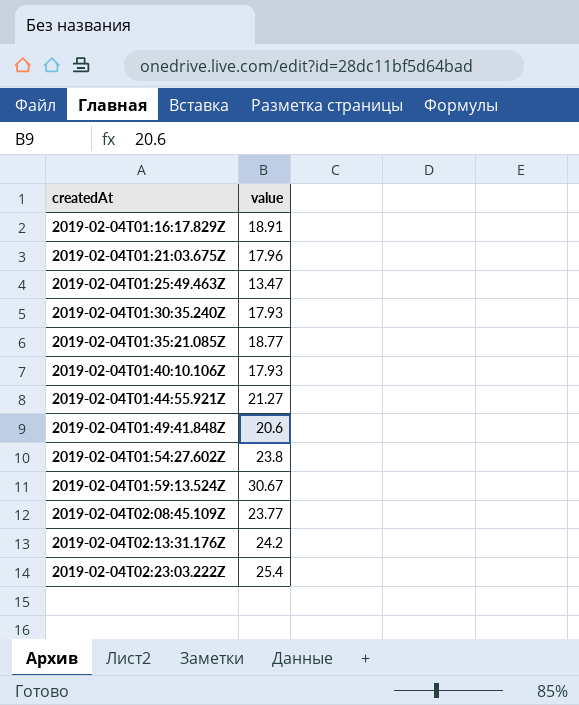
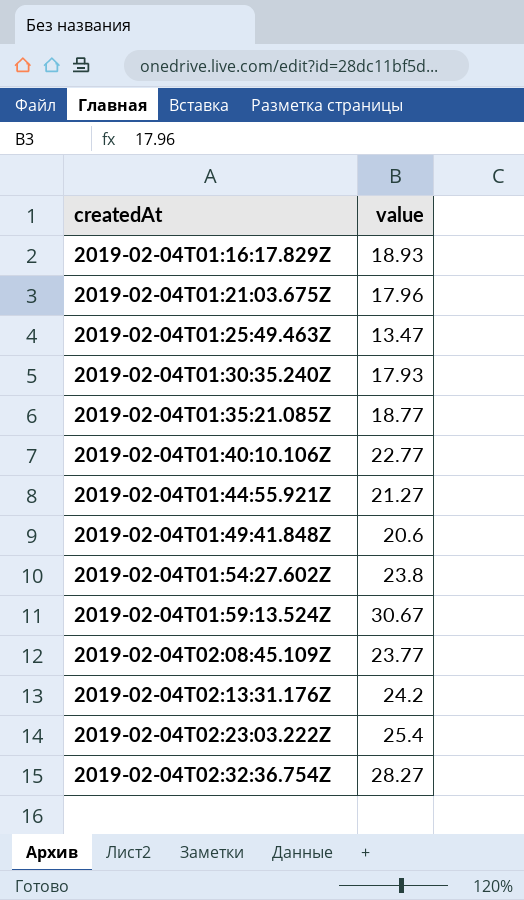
2019-02-04T01:16:17.829Z | value: 18.91 -> 18.93
2019-02-04T01:40:10.106Z | value: 17.93 -> 22.77
row 2019-02-04T02:32:36.754Z: none -> 28.27

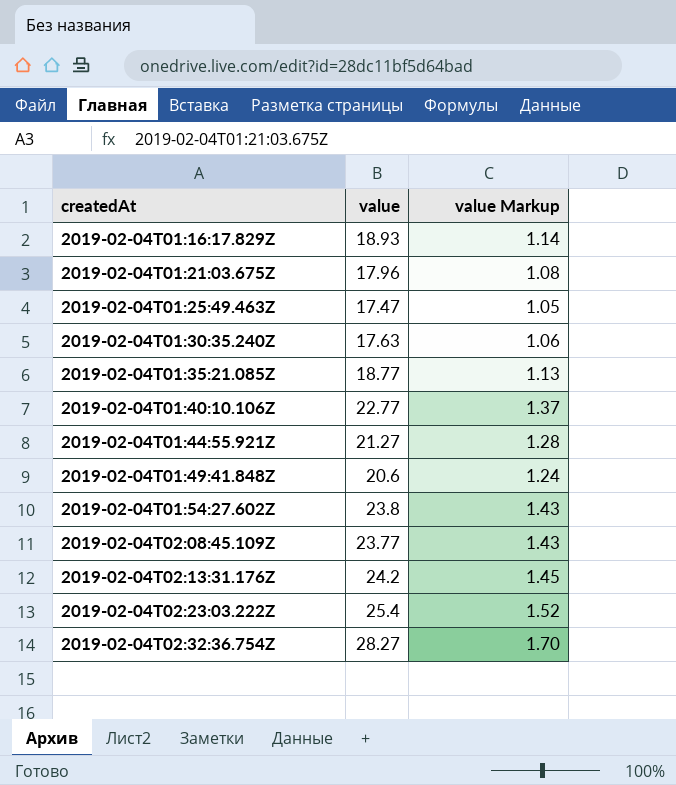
column value Markup | formula: none -> [value] * 0.06
row 2019-02-04T01:59:13.524Z: 30.67 -> none
2019-02-04T01:25:49.463Z | value: 13.47 -> 17.47
2019-02-04T01:30:35.240Z | value: 17.93 -> 17.63

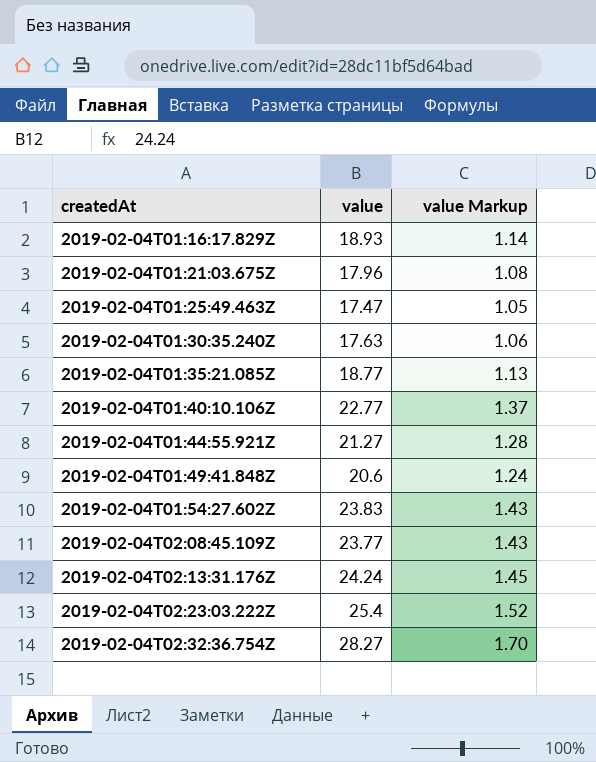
2019-02-04T01:54:27.602Z | value: 23.8 -> 23.83
2019-02-04T02:13:31.176Z | value: 24.2 -> 24.24

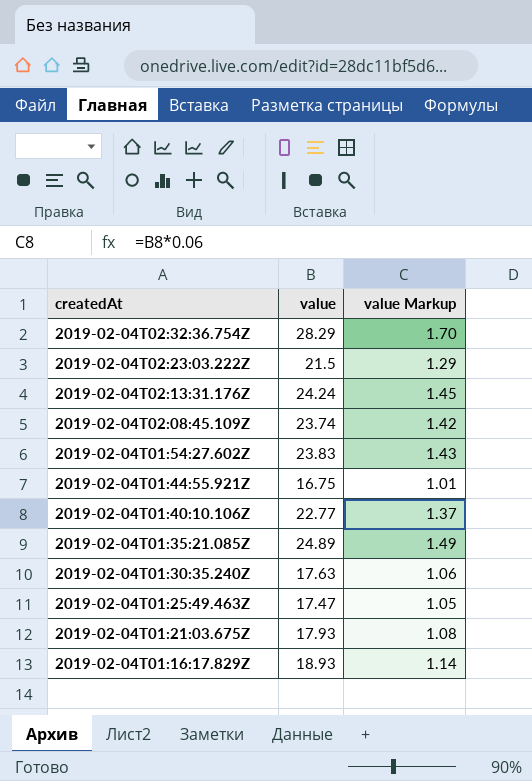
row order: createdAt ascending -> createdAt descending
row 2019-02-04T01:49:41.848Z: 20.6 | 1.24 -> none
2019-02-04T02:32:36.754Z | value: 28.27 -> 28.29
2019-02-04T02:23:03.222Z | value: 25.4 -> 21.5
2019-02-04T02:23:03.222Z | value Markup: 1.52 -> 1.29
2019-02-04T02:08:45.109Z | value: 23.77 -> 23.74
2019-02-04T02:08:45.109Z | value Markup: 1.43 -> 1.42
2019-02-04T01:44:55.921Z | value: 21.27 -> 16.75
2019-02-04T01:44:55.921Z | value Markup: 1.28 -> 1.01
2019-02-04T01:35:21.085Z | value: 18.77 -> 24.89
2019-02-04T01:35:21.085Z | value Markup: 1.13 -> 1.49
2019-02-04T01:21:03.675Z | value: 17.96 -> 17.93

